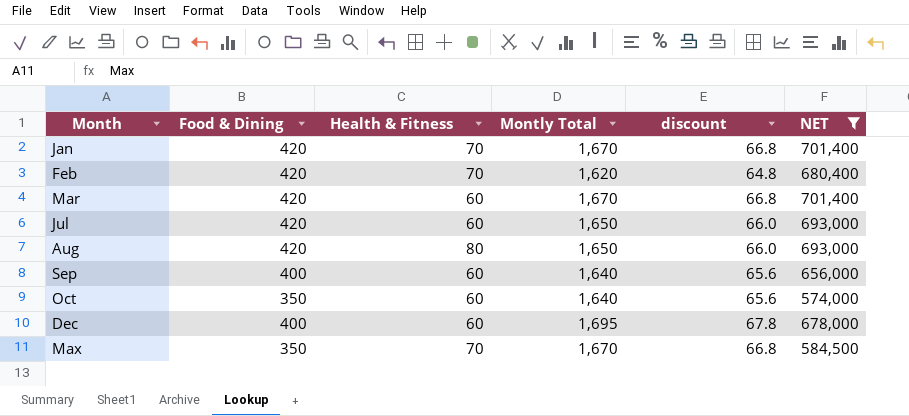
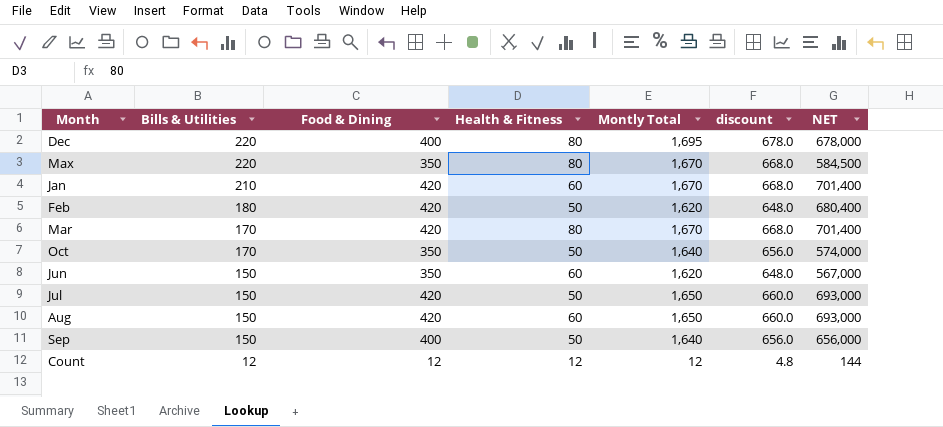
filter: NET >= 574,000 -> none
row order: none -> Bills & Utilities descending
column Bills & Utilities | position: none -> 2
column discount | formula: [Montly Total] * 0.04 -> [Montly Total] * 0.4
Dec | Health & Fitness: 60 -> 80
Max | Health & Fitness: 70 -> 80
Jan | Health & Fitness: 70 -> 60
Feb | Health & Fitness: 70 -> 50
Mar | Health & Fitness: 60 -> 80
Oct | Health & Fitness: 60 -> 50
Jul | Health & Fitness: 60 -> 50
Aug | Health & Fitness: 80 -> 60
Sep | Health & Fitness: 60 -> 50

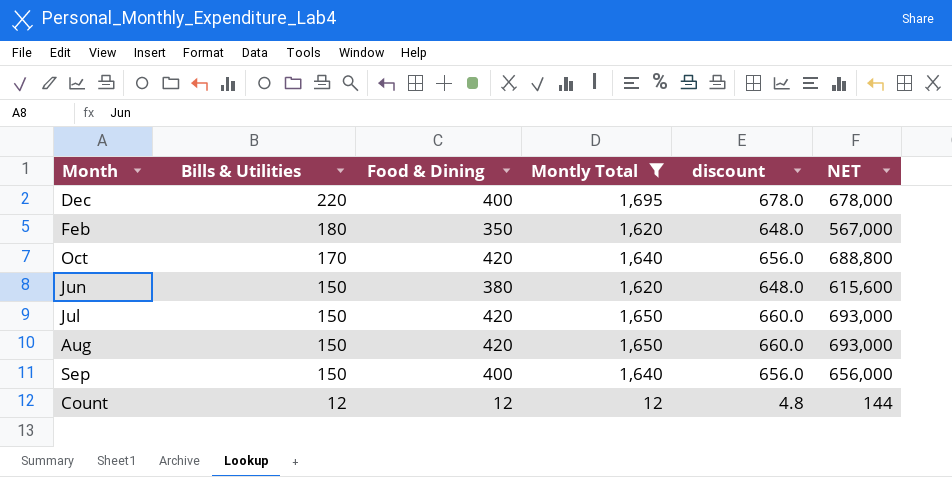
filter: none -> Montly Total != 1,670
column Health & Fitness | position: 4 -> none
Feb | Food & Dining: 420 -> 350
Feb | NET: 680,400 -> 567,000
Oct | Food & Dining: 350 -> 420
Oct | NET: 574,000 -> 688,800
Jun | Food & Dining: 350 -> 380
Jun | NET: 567,000 -> 615,600

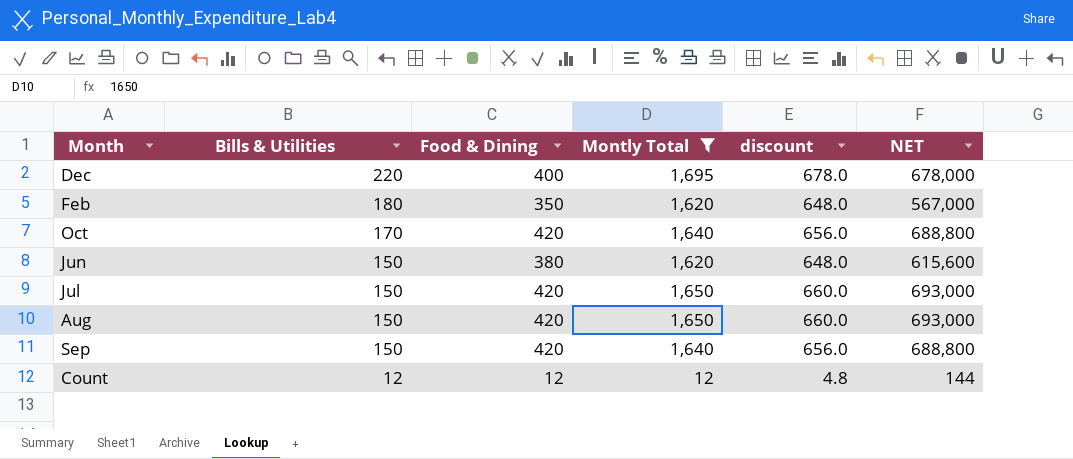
Sep | Food & Dining: 400 -> 420
Sep | NET: 656,000 -> 688,800

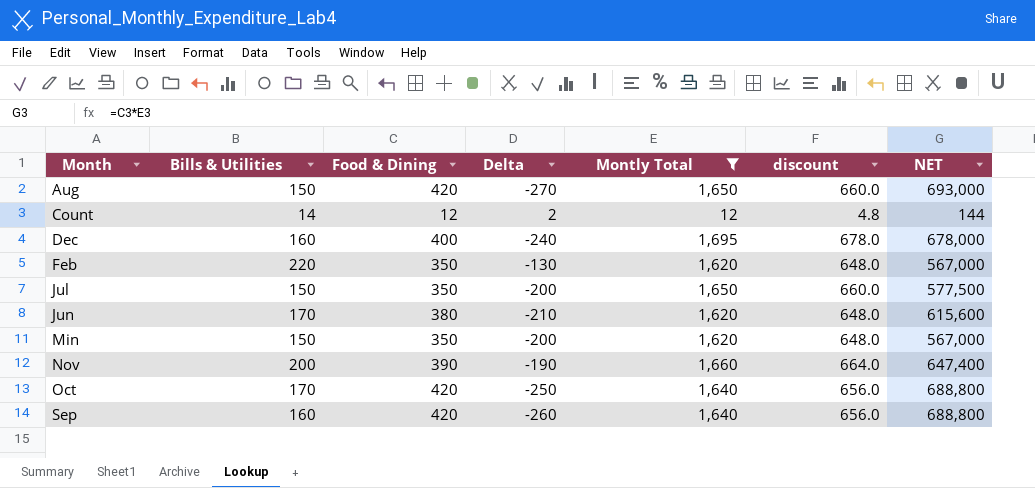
row order: Bills & Utilities descending -> Month ascending
column Delta | formula: none -> [Bills & Utilities] - [Food & Dining]
Count | Bills & Utilities: 12 -> 14
Dec | Bills & Utilities: 220 -> 160
Feb | Bills & Utilities: 180 -> 220
Jul | Food & Dining: 420 -> 350
Jul | NET: 693,000 -> 577,500
Jun | Bills & Utilities: 150 -> 170
row Min: none -> 150 | 350 | -200 | 1,620 | 648.0 | 567,000
row Nov: none -> 200 | 390 | -190 | 1,660 | 664.0 | 647,400
Sep | Bills & Utilities: 150 -> 160

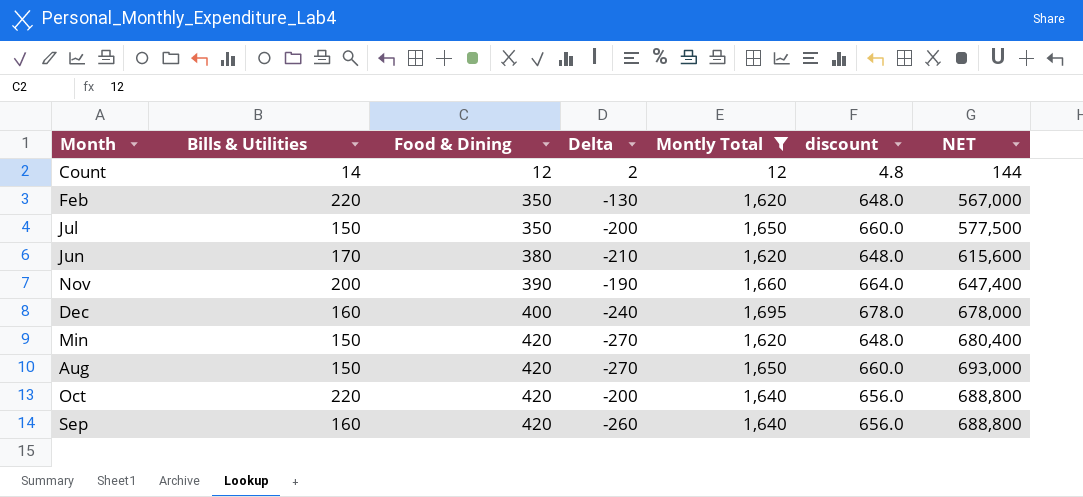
row order: Month ascending -> Food & Dining ascending
Min | Food & Dining: 350 -> 420
Min | Delta: -200 -> -270
Min | NET: 567,000 -> 680,400
Oct | Bills & Utilities: 170 -> 220
Oct | Delta: -250 -> -200

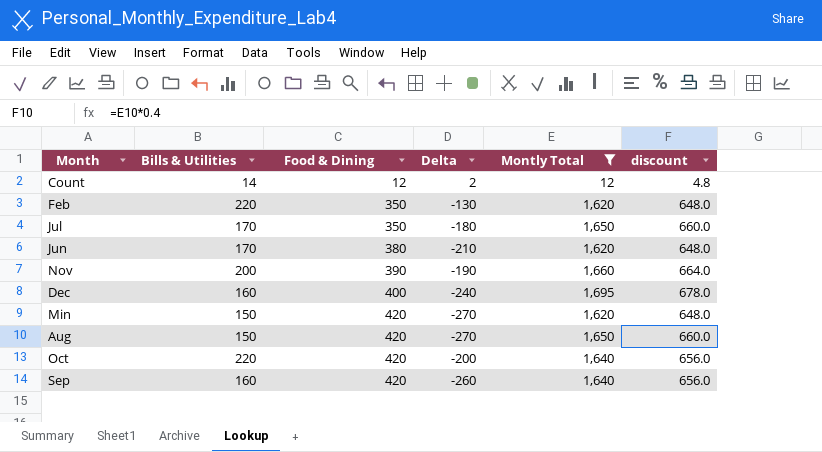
column NET | formula: [Food & Dining] * [Montly Total] -> none
Jul | Bills & Utilities: 150 -> 170
Jul | Delta: -200 -> -180

